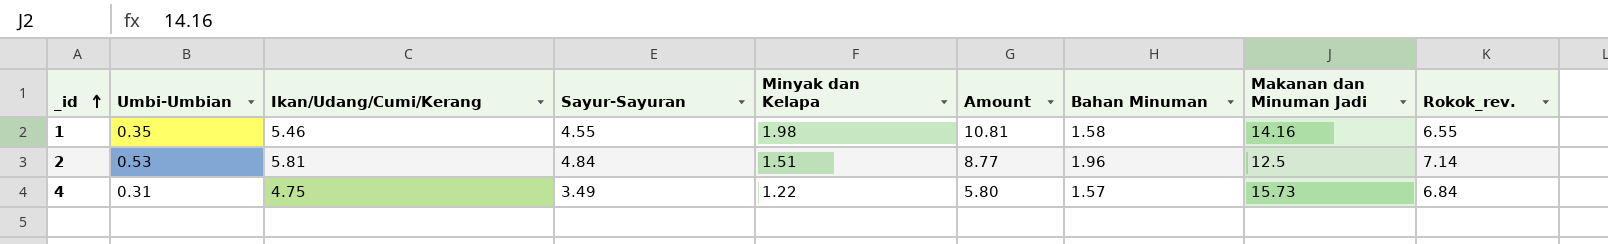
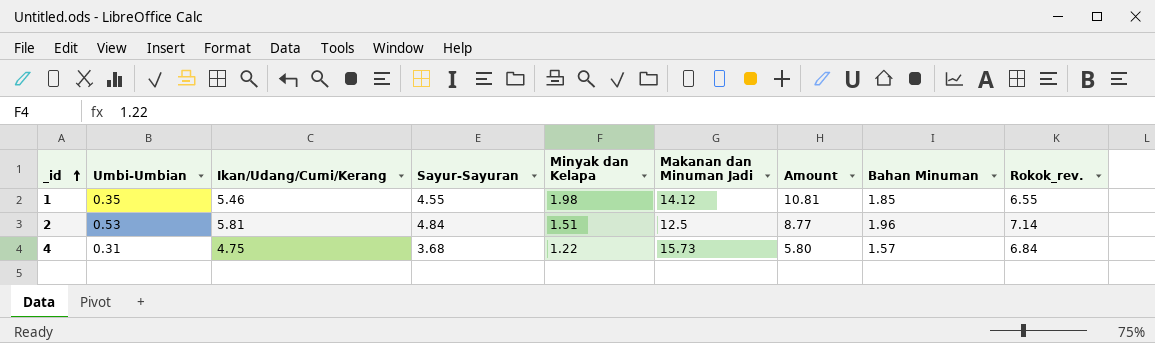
column Makanan dan Minuman Jadi | position: 8 -> 6
1 | Makanan dan Minuman Jadi: 14.16 -> 14.12
1 | Bahan Minuman: 1.58 -> 1.85
4 | Sayur-Sayuran: 3.49 -> 3.68

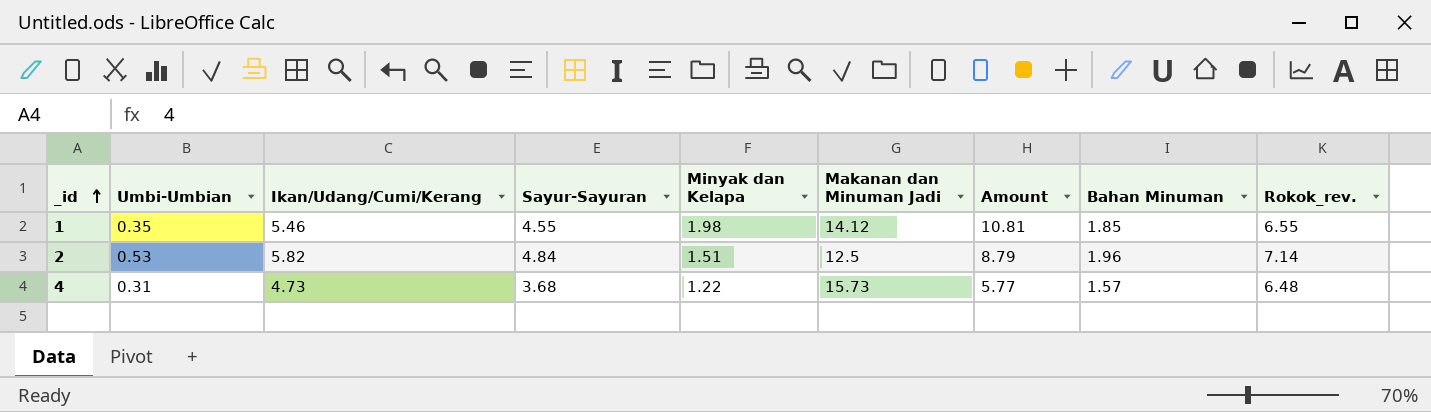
2 | Ikan/Udang/Cumi/Kerang: 5.81 -> 5.82
2 | Amount: 8.77 -> 8.79
4 | Ikan/Udang/Cumi/Kerang: 4.75 -> 4.73
4 | Amount: 5.80 -> 5.77
4 | Rokok_rev.: 6.84 -> 6.48

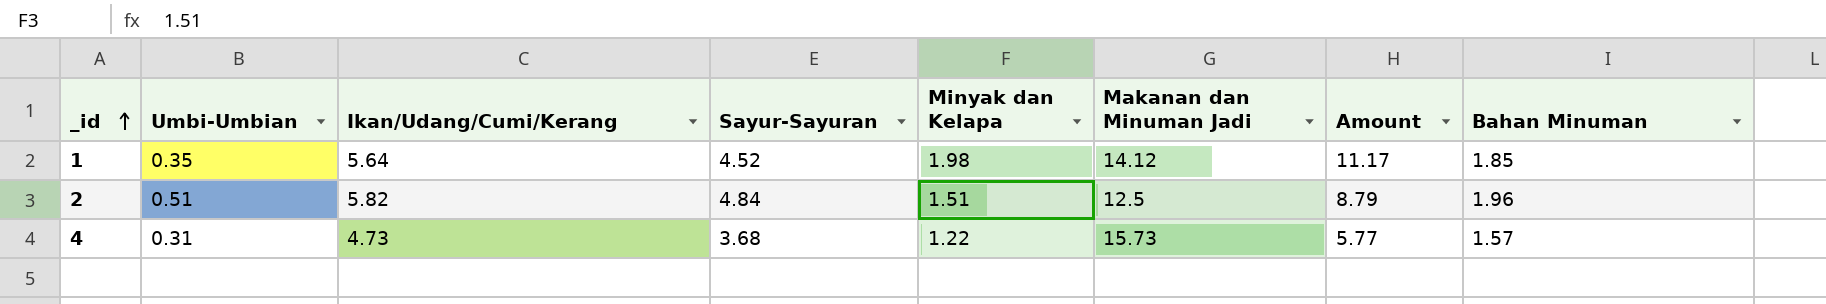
column Rokok_rev. | position: 9 -> none
1 | Ikan/Udang/Cumi/Kerang: 5.46 -> 5.64
1 | Sayur-Sayuran: 4.55 -> 4.52
1 | Amount: 10.81 -> 11.17
2 | Umbi-Umbian: 0.53 -> 0.51

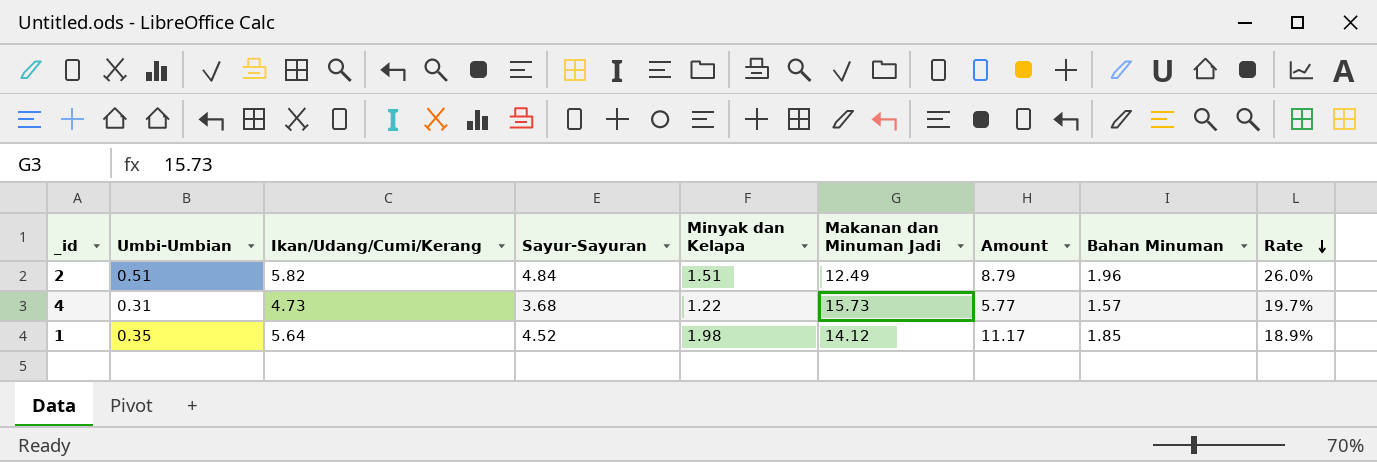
row order: _id ascending -> Rate descending
column Rate | formula: none -> [Umbi-Umbian] / [Bahan Minuman]
2 | Makanan dan Minuman Jadi: 12.5 -> 12.49

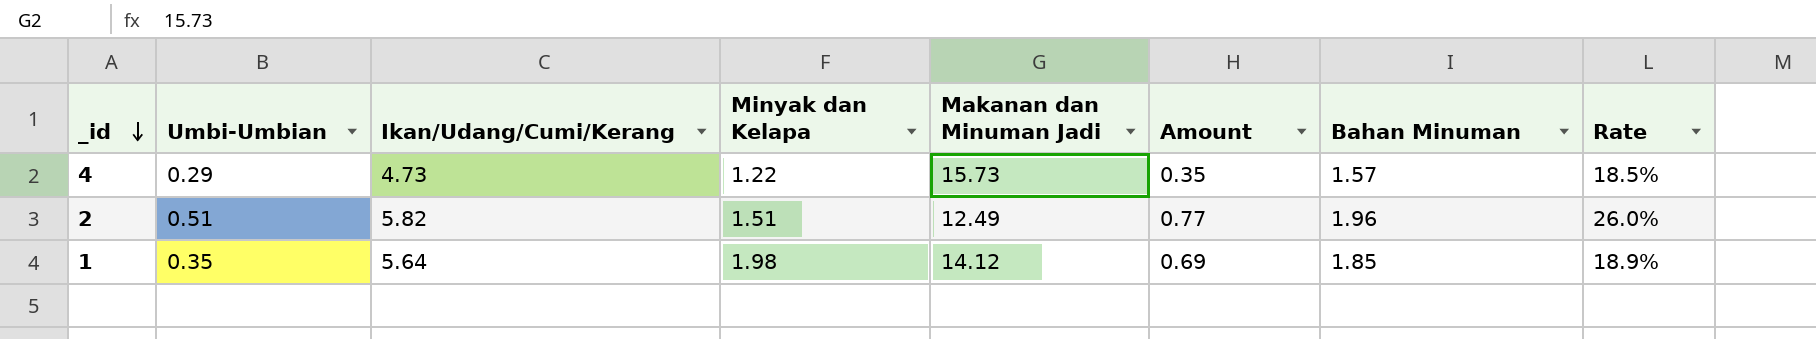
row order: Rate descending -> _id descending
column Sayur-Sayuran | position: 4 -> none
column Amount | formula: [Ikan/Udang/Cumi/Kerang] * [Minyak dan Kelapa] -> [Umbi-Umbian] * [Minyak dan Kelapa]
4 | Umbi-Umbian: 0.31 -> 0.29
4 | Rate: 19.7% -> 18.5%

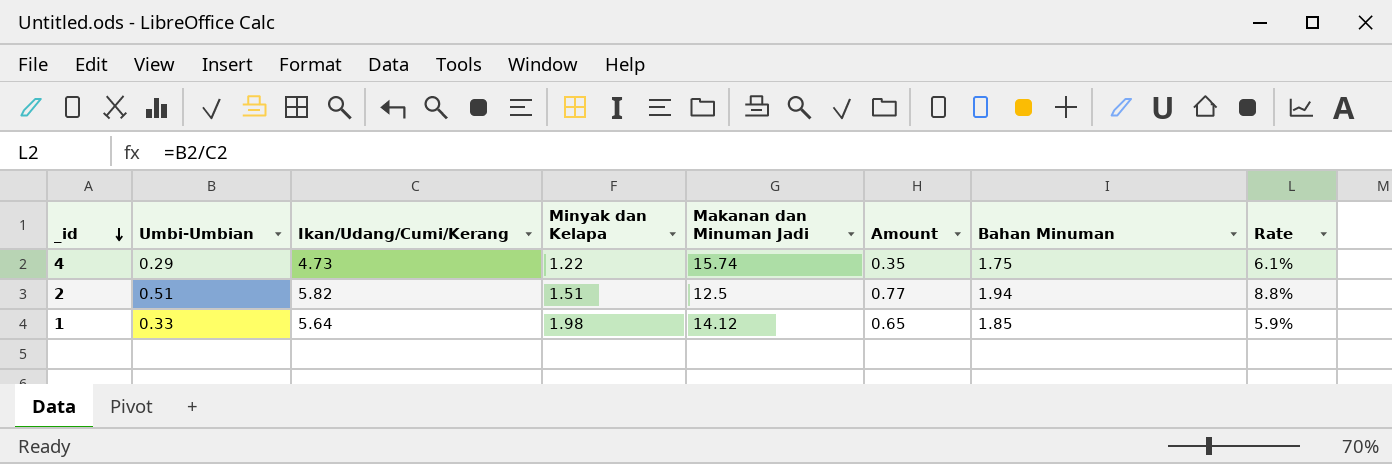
column Rate | formula: [Umbi-Umbian] / [Bahan Minuman] -> [Umbi-Umbian] / [Ikan/Udang/Cumi/Kerang]
4 | Makanan dan Minuman Jadi: 15.73 -> 15.74
4 | Bahan Minuman: 1.57 -> 1.75
2 | Makanan dan Minuman Jadi: 12.49 -> 12.5
2 | Bahan Minuman: 1.96 -> 1.94
1 | Umbi-Umbian: 0.35 -> 0.33
1 | Amount: 0.69 -> 0.65

